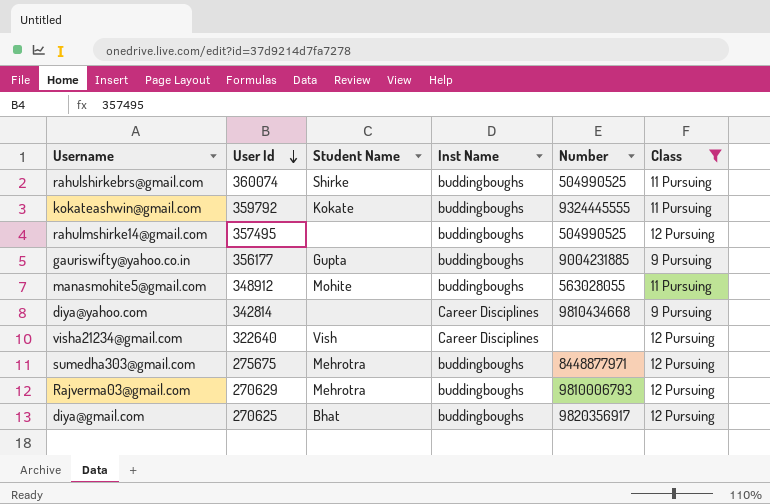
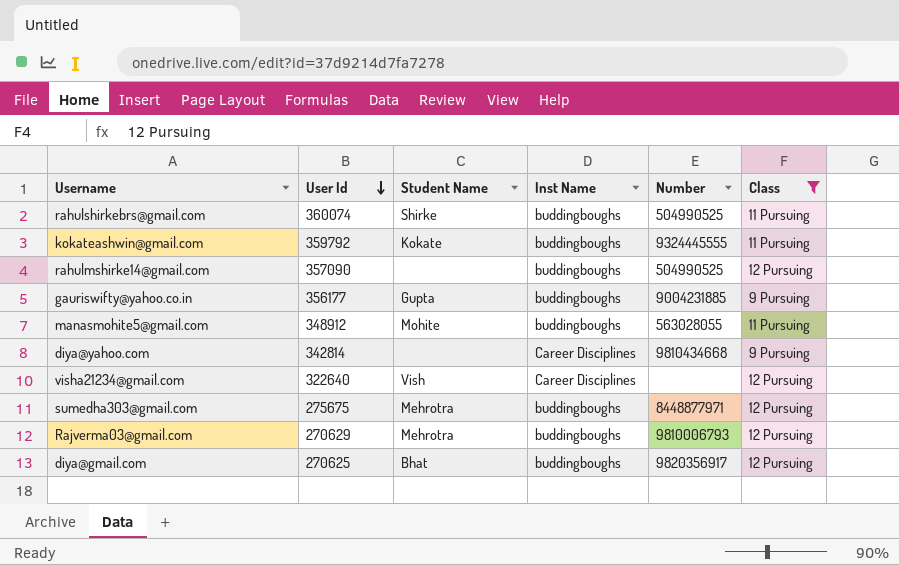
rahulmshirke14@gmail.com | User Id: 357495 -> 357090

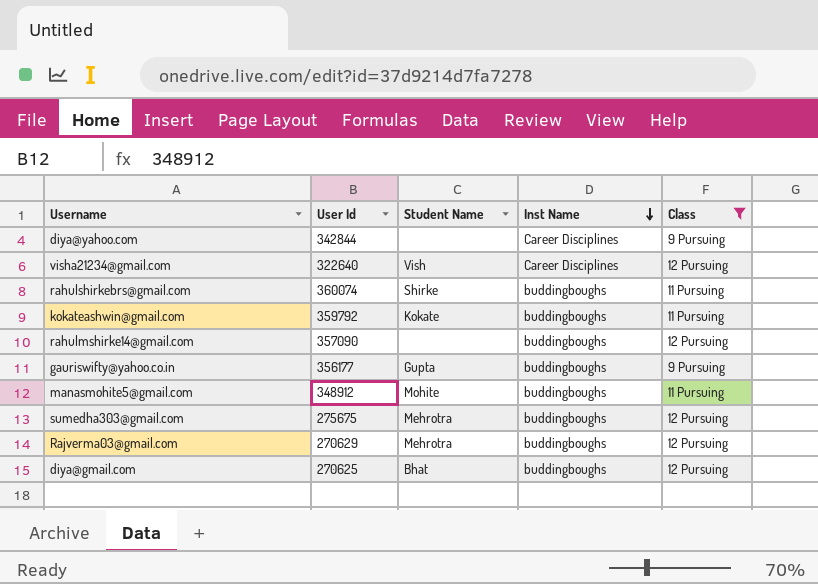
row order: User Id descending -> Inst Name descending
column Number | position: 5 -> none
diya@yahoo.com | User Id: 342814 -> 342844

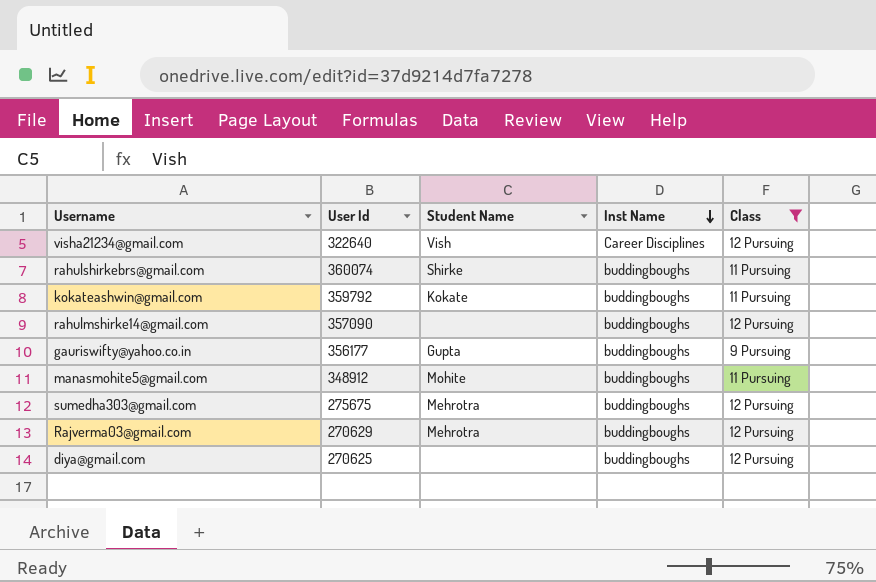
row diya@yahoo.com: 342844 | none | Career Disciplines | 9 Pursuing -> none
diya@gmail.com | Student Name: Bhat -> none

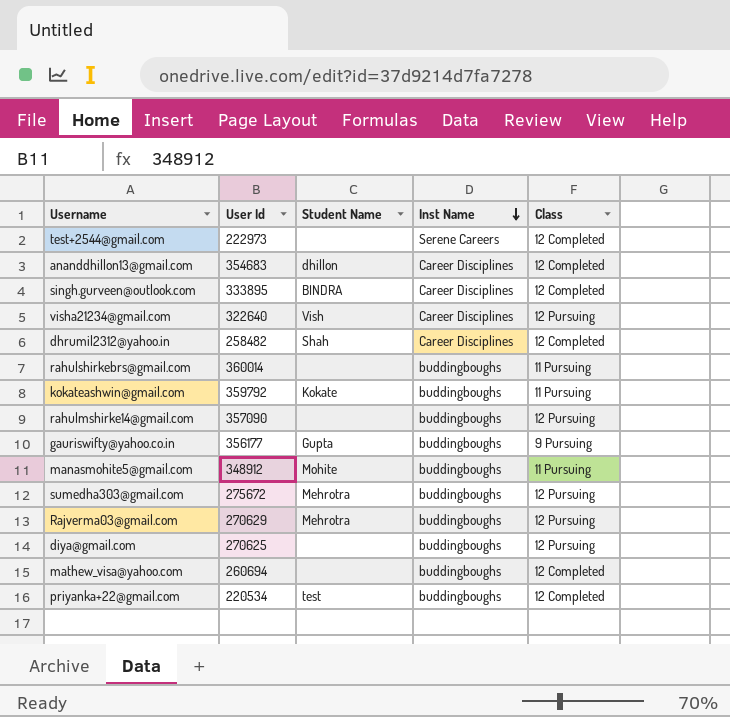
filter: Class != 12 Completed -> none
rahulshirkebrs@gmail.com | User Id: 360074 -> 360014
rahulshirkebrs@gmail.com | Student Name: Shirke -> none
sumedha303@gmail.com | User Id: 275675 -> 275672

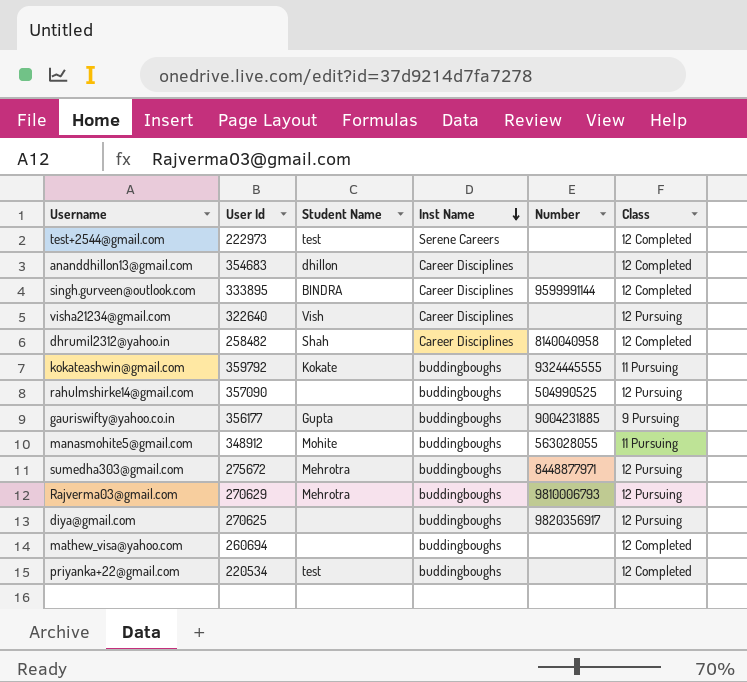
column Number | position: none -> 5
row rahulshirkebrs@gmail.com: 360014 | none | buddingboughs | 11 Pursuing -> none
test+2544@gmail.com | Student Name: none -> test

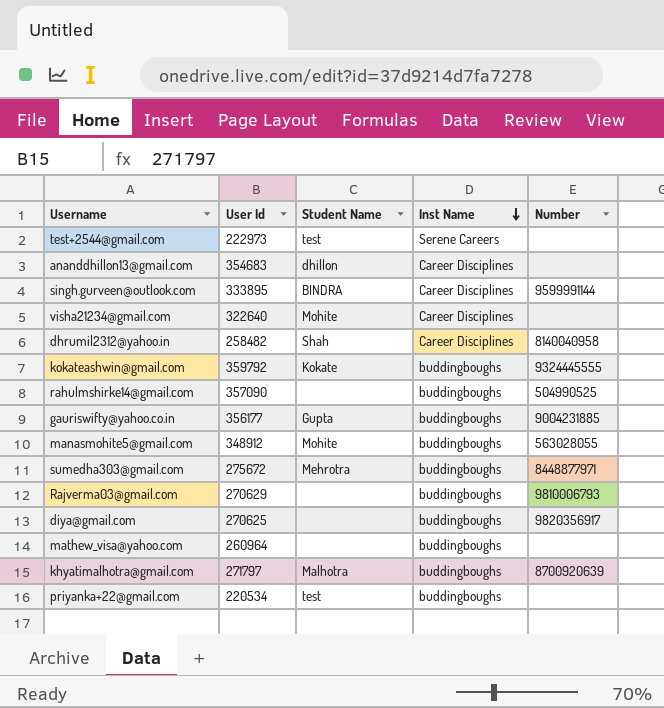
column Class | position: 6 -> none
visha21234@gmail.com | Student Name: Vish -> Mohite
Rajverma03@gmail.com | Student Name: Mehrotra -> none
mathew_visa@yahoo.com | User Id: 260694 -> 260964
row khyatimalhotra@gmail.com: none -> 271797 | Malhotra | buddingboughs | 8700920639

